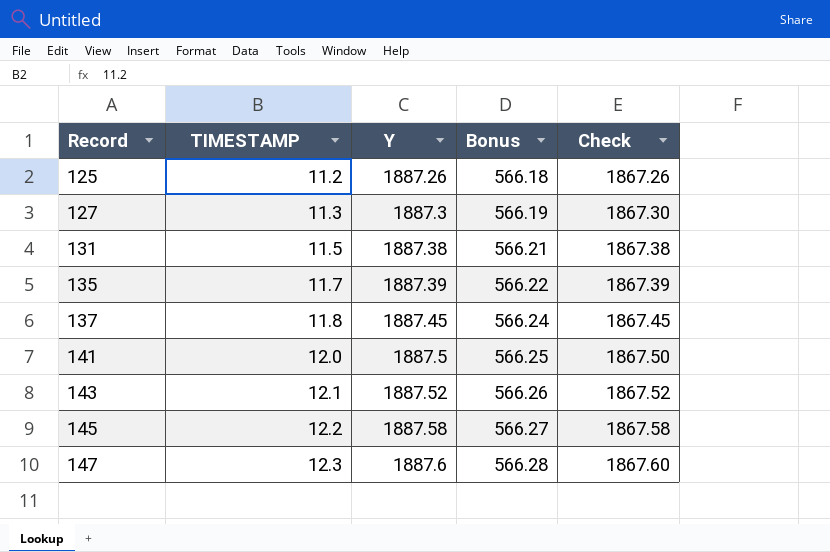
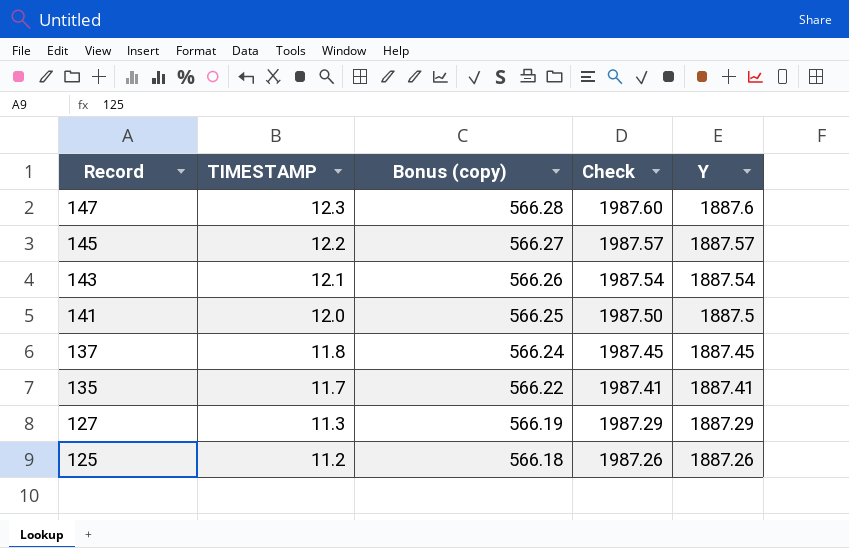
row order: Record ascending -> Record descending
column name: Bonus -> Bonus (copy)
column Check | formula: [Y] - 20 -> [Y] + 100
column Y | position: 3 -> 5
row 131: 11.5 | 1887.38 | 566.21 | 1867.38 -> none
145 | Y: 1887.58 -> 1887.57
143 | Y: 1887.52 -> 1887.54
135 | Y: 1887.39 -> 1887.41
127 | Y: 1887.3 -> 1887.29

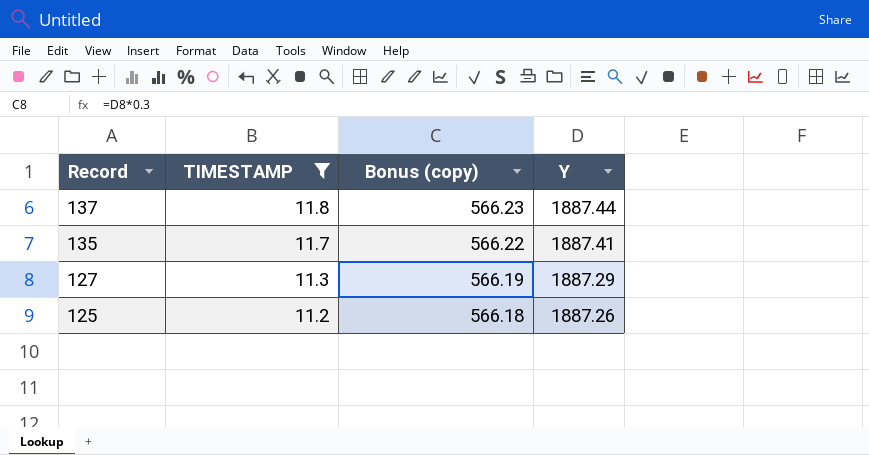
filter: none -> TIMESTAMP <= 11.8
column Check | formula: [Y] + 100 -> none
137 | Bonus (copy): 566.24 -> 566.23
137 | Y: 1887.45 -> 1887.44

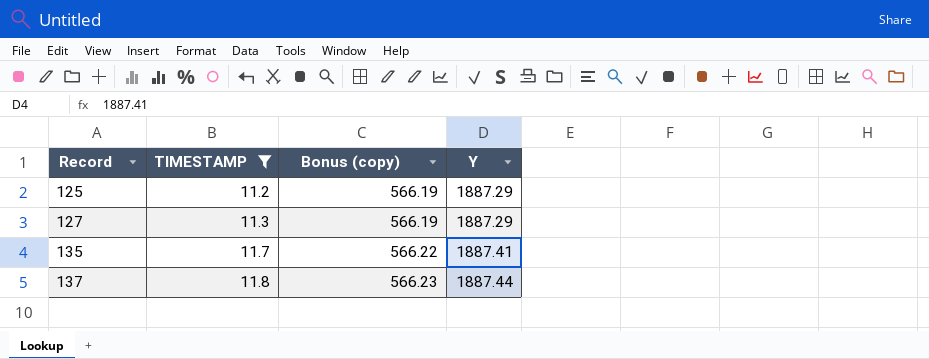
row order: Record descending -> Record ascending
125 | Bonus (copy): 566.18 -> 566.19
125 | Y: 1887.26 -> 1887.29

